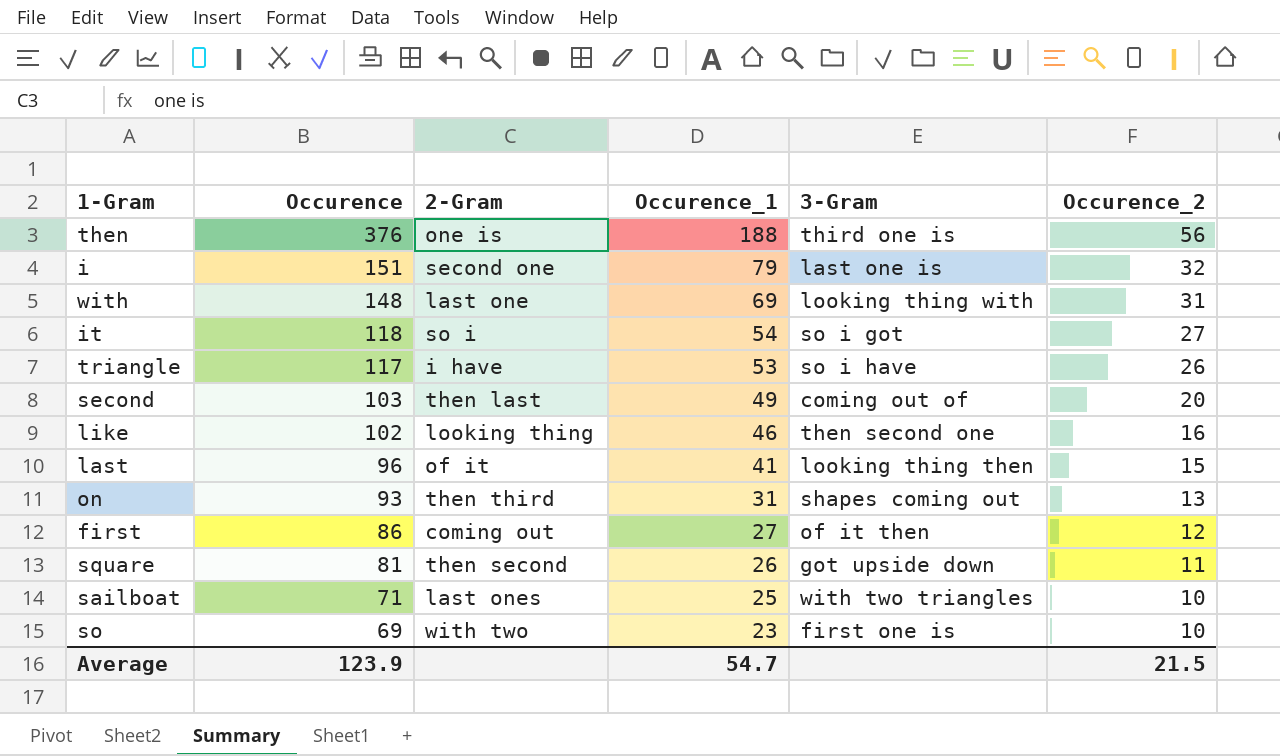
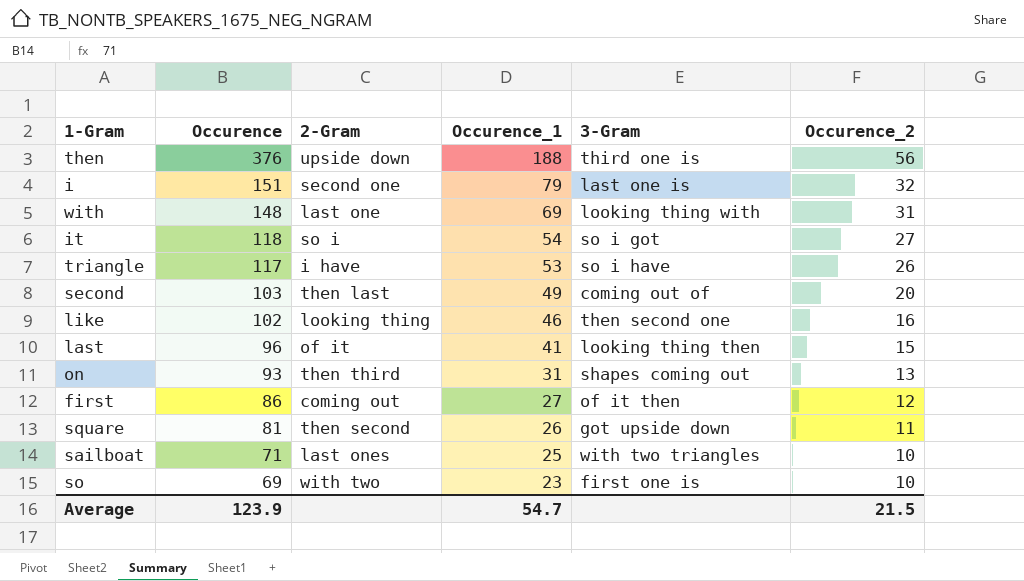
then | 2-Gram: one is -> upside down

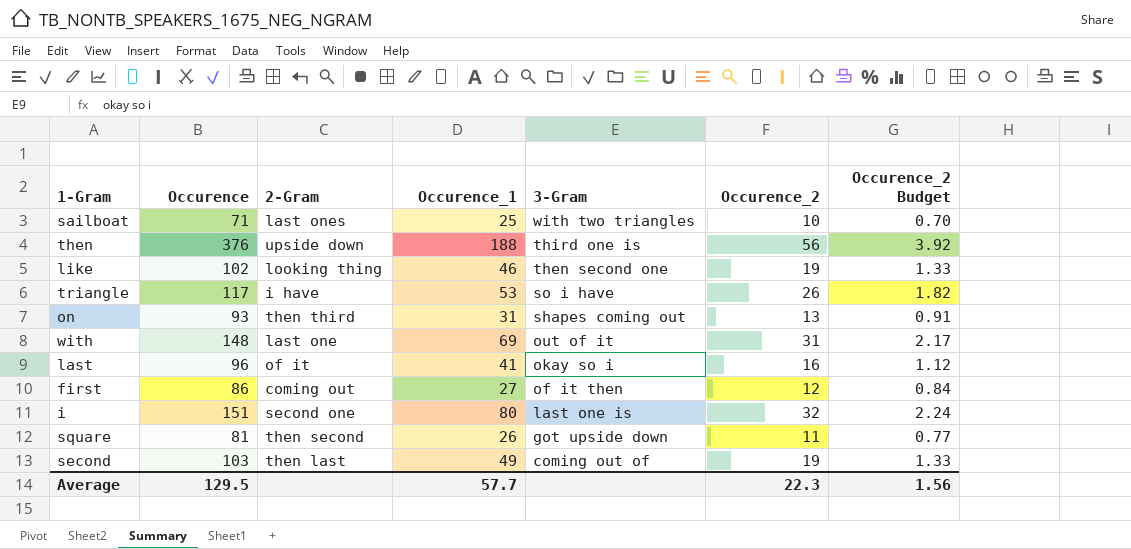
row order: Occurence descending -> 3-Gram descending
column Occurence_2 Budget | formula: none -> [Occurence_2] * 0.07
row it: 118 | so i | 54 | so i got | 27 -> none
row so: 69 | with two | 23 | first one is | 10 -> none
like | Occurence_2: 16 -> 19
with | 3-Gram: looking thing with -> out of it
last | 3-Gram: looking thing then -> okay so i
last | Occurence_2: 15 -> 16
i | Occurence_1: 79 -> 80
second | Occurence_2: 20 -> 19
Average | Occurence: 123.9 -> 129.5
Average | Occurence_1: 54.7 -> 57.7
Average | Occurence_2: 21.5 -> 22.3

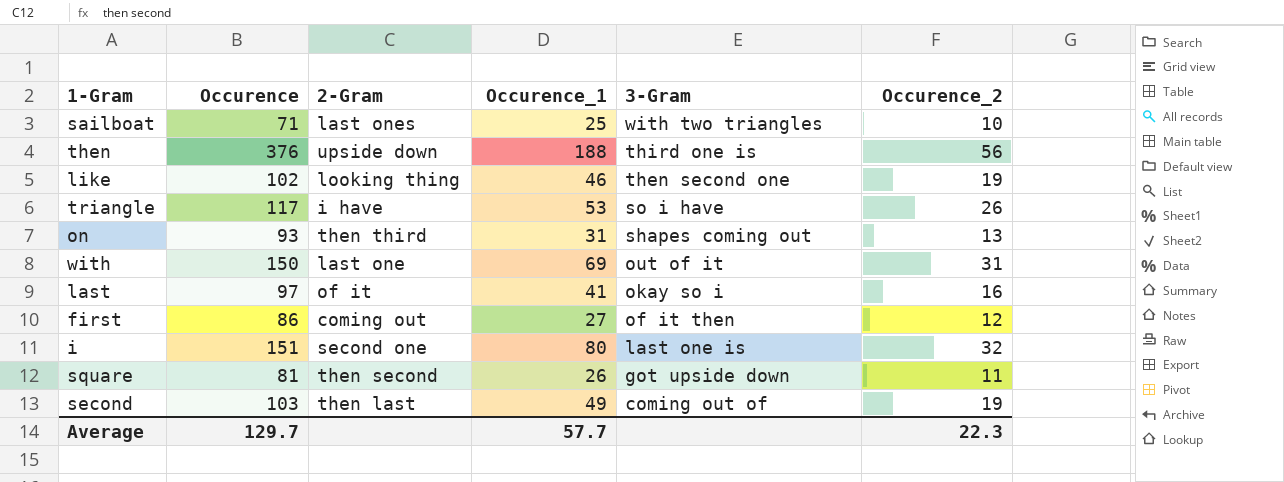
column Occurence_2 Budget | formula: [Occurence_2] * 0.07 -> none
with | Occurence: 148 -> 150
last | Occurence: 96 -> 97
Average | Occurence: 129.5 -> 129.7

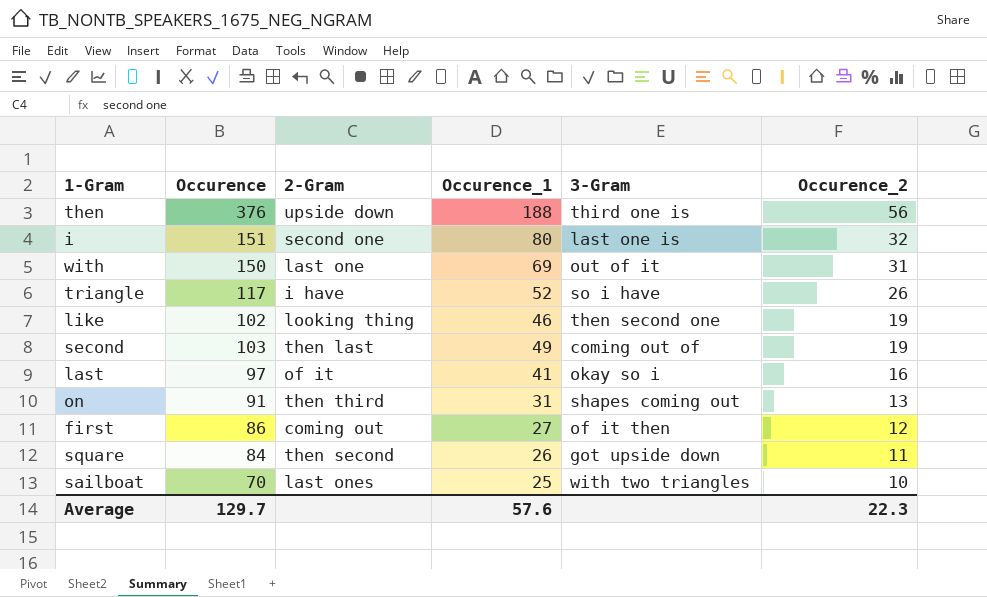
row order: 3-Gram descending -> Occurence_2 descending
triangle | Occurence_1: 53 -> 52
on | Occurence: 93 -> 91
square | Occurence: 81 -> 84
sailboat | Occurence: 71 -> 70
Average | Occurence_1: 57.7 -> 57.6

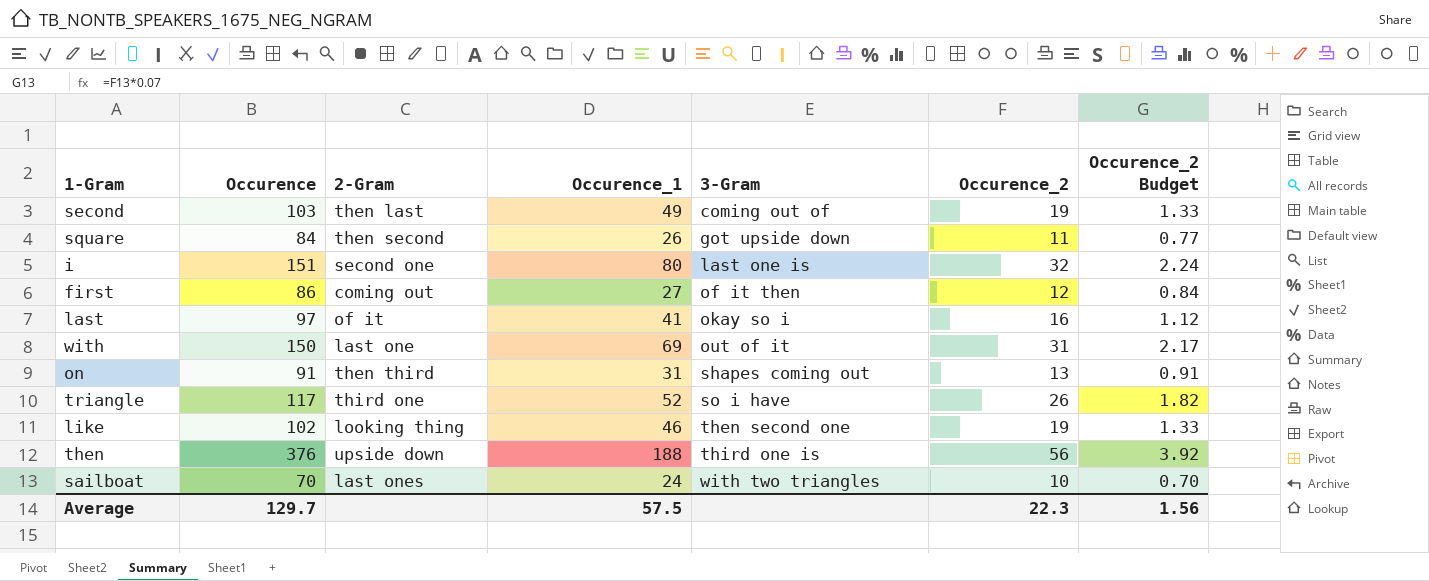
row order: Occurence_2 descending -> 3-Gram ascending
column Occurence_2 Budget | formula: none -> [Occurence_2] * 0.07
triangle | 2-Gram: i have -> third one
sailboat | Occurence_1: 25 -> 24
Average | Occurence_1: 57.6 -> 57.5

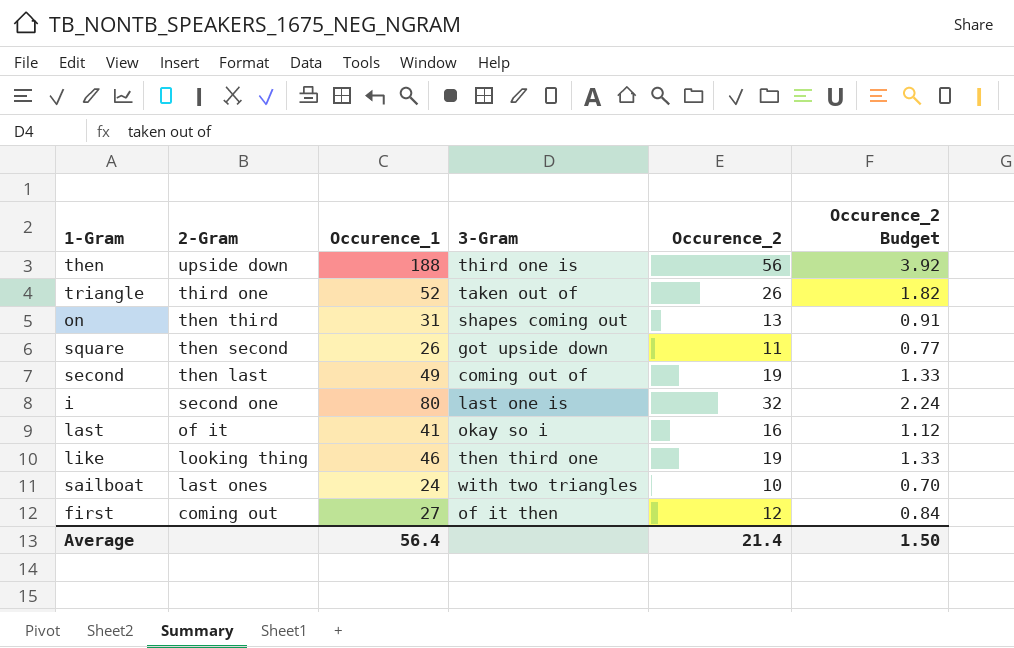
row order: 3-Gram ascending -> 2-Gram descending
column Occurence | position: 2 -> none
row with: 150 | last one | 69 | out of it | 31 | 2.17 -> none
triangle | 3-Gram: so i have -> taken out of
like | 3-Gram: then second one -> then third one
Average | Occurence_1: 57.5 -> 56.4
Average | Occurence_2: 22.3 -> 21.4
Average | Occurence_2 Budget: 1.56 -> 1.50

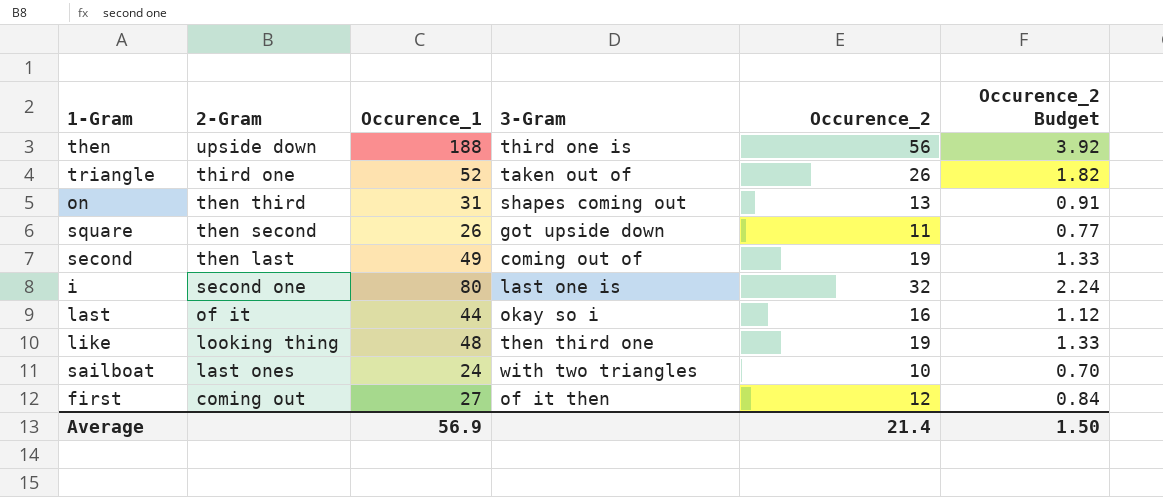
last | Occurence_1: 41 -> 44
like | Occurence_1: 46 -> 48
Average | Occurence_1: 56.4 -> 56.9

